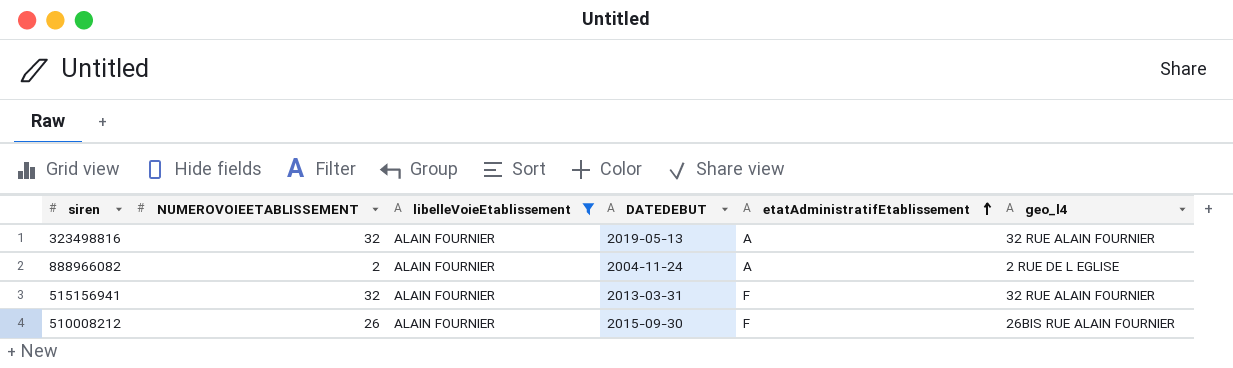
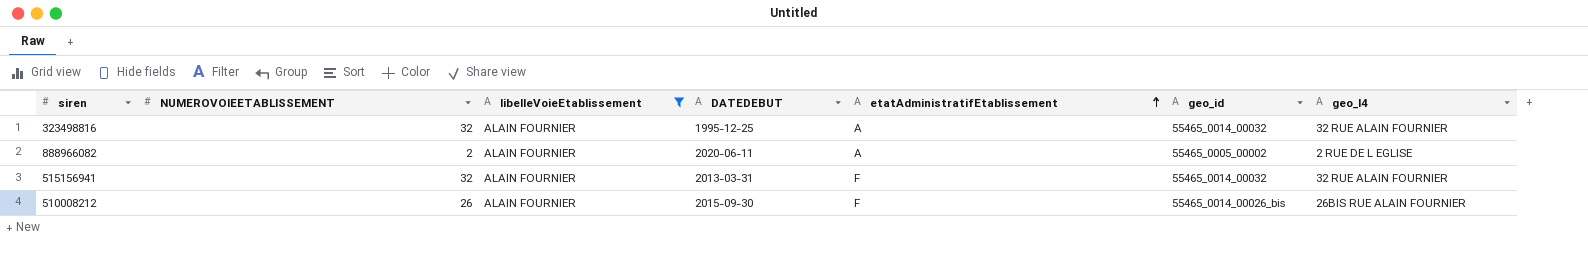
column geo_id | position: none -> 6
323498816 | DATEDEBUT: 2019-05-13 -> 1995-12-25
888966082 | DATEDEBUT: 2004-11-24 -> 2020-06-11

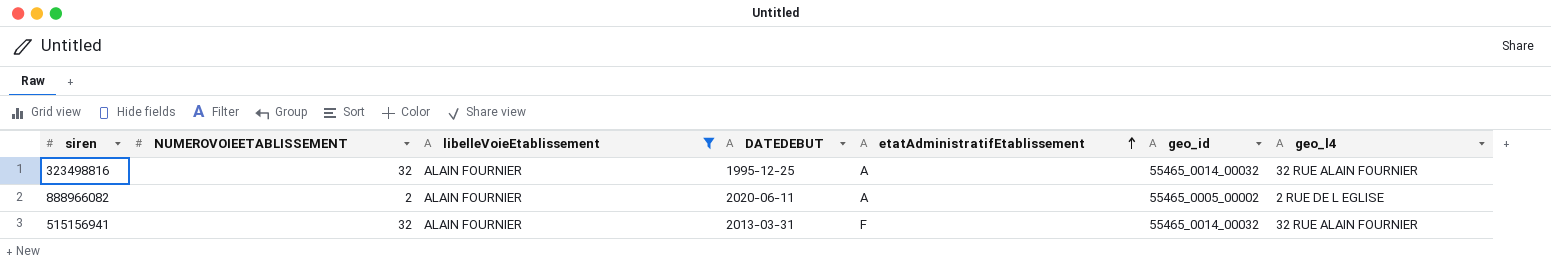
row 510008212: 26 | ALAIN FOURNIER | 2015-09-30 | F | 55465_0014_00026_bis | 26BIS RUE ALAIN FOURNIER -> none

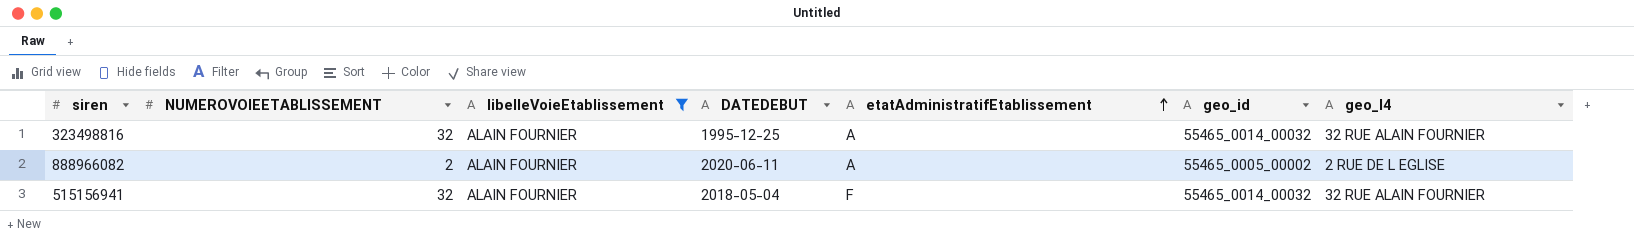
515156941 | DATEDEBUT: 2013-03-31 -> 2018-05-04

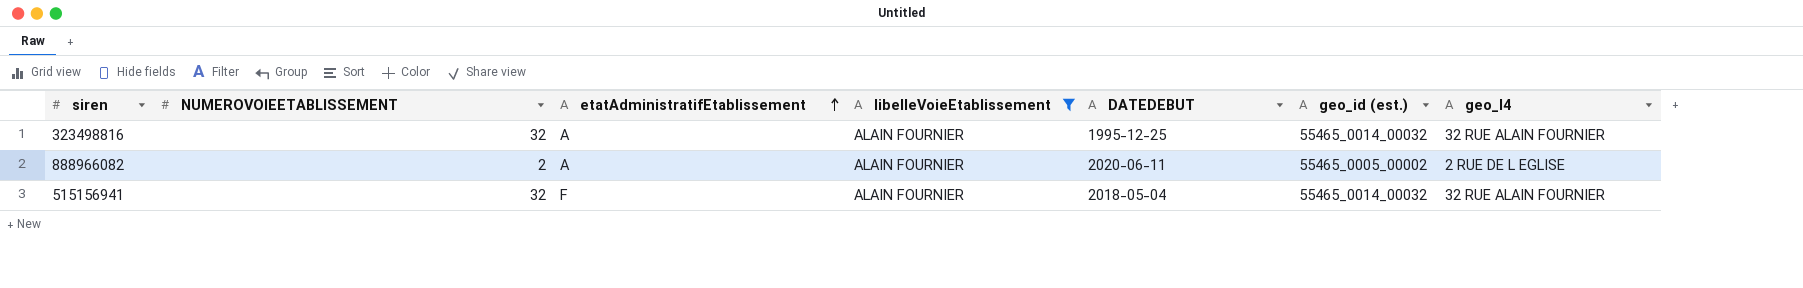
column etatAdministratifEtablissement | position: 5 -> 3
column name: geo_id -> geo_id (est.)

